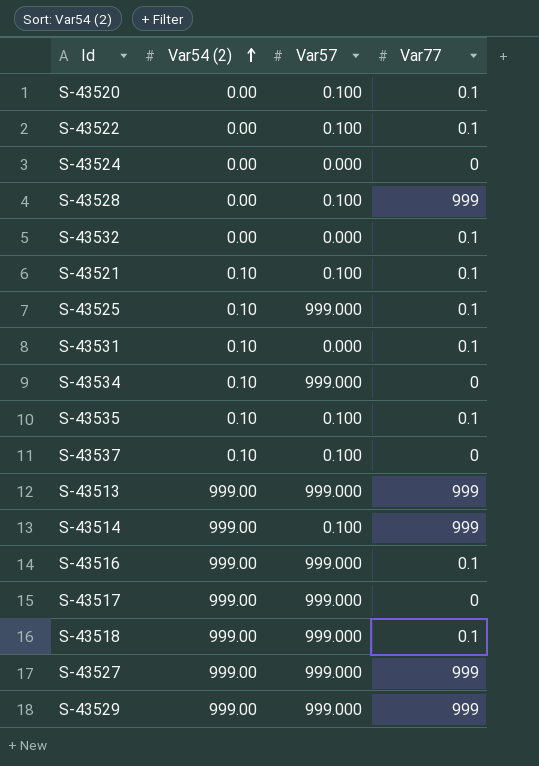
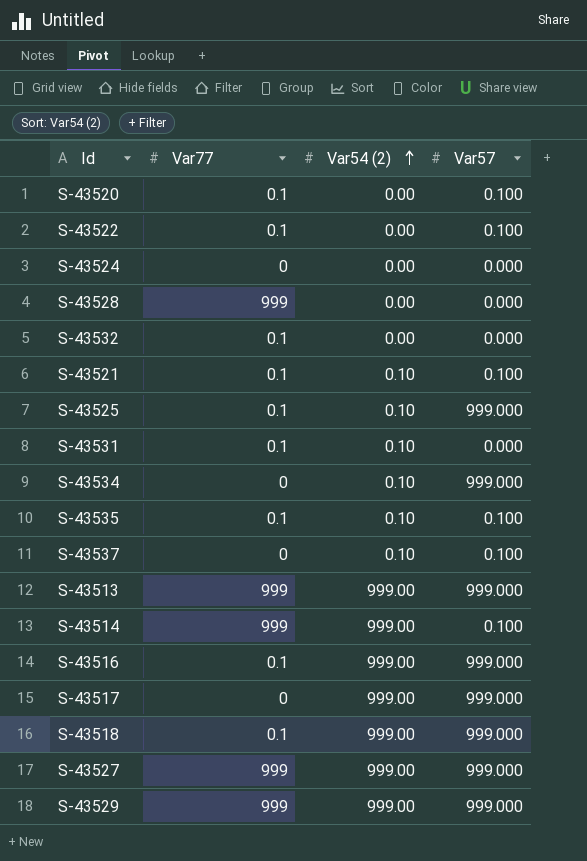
column Var77 | position: 4 -> 2
S-43528 | Var57: 0.100 -> 0.000

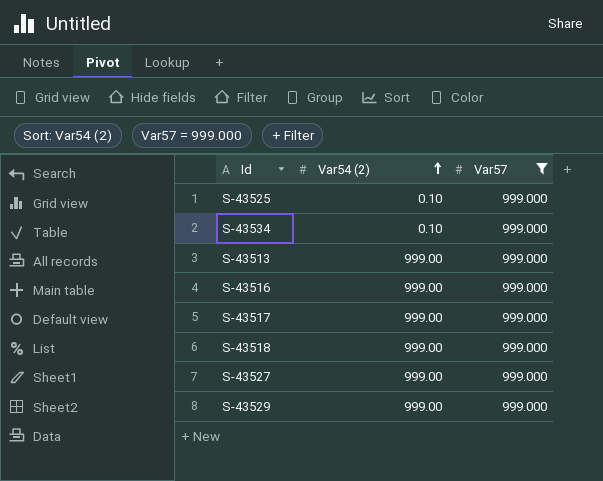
filter: none -> Var57 = 999.000
column Var77 | position: 2 -> none

